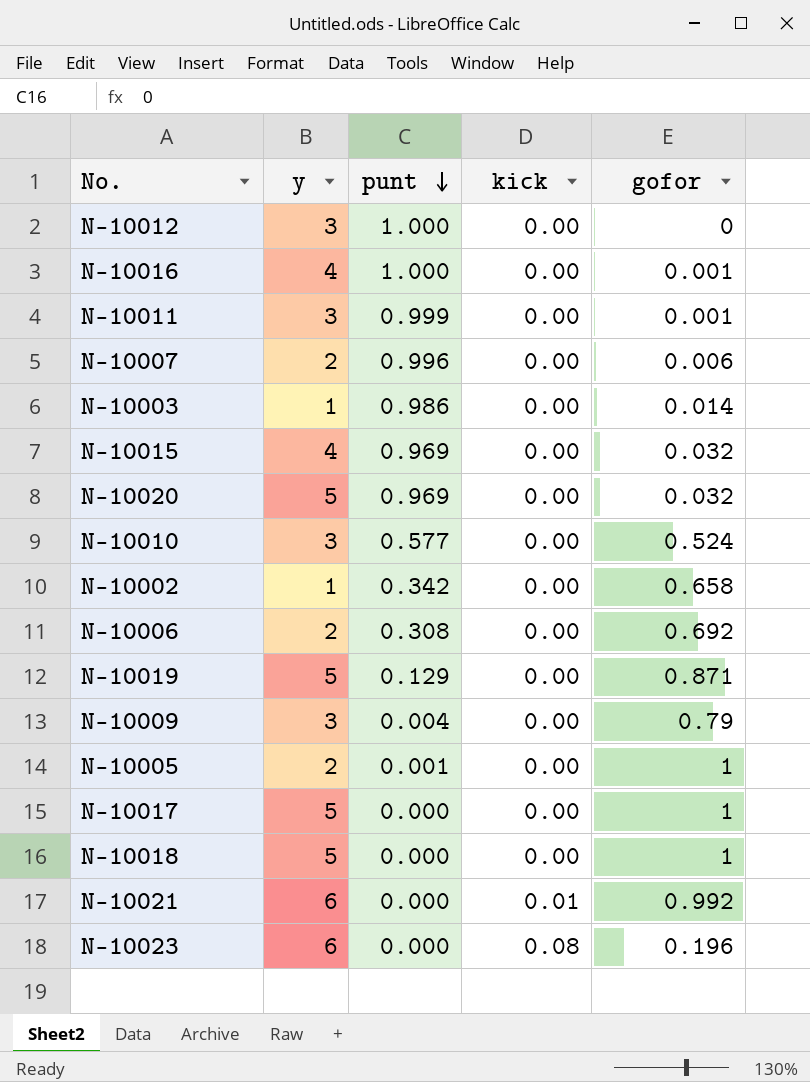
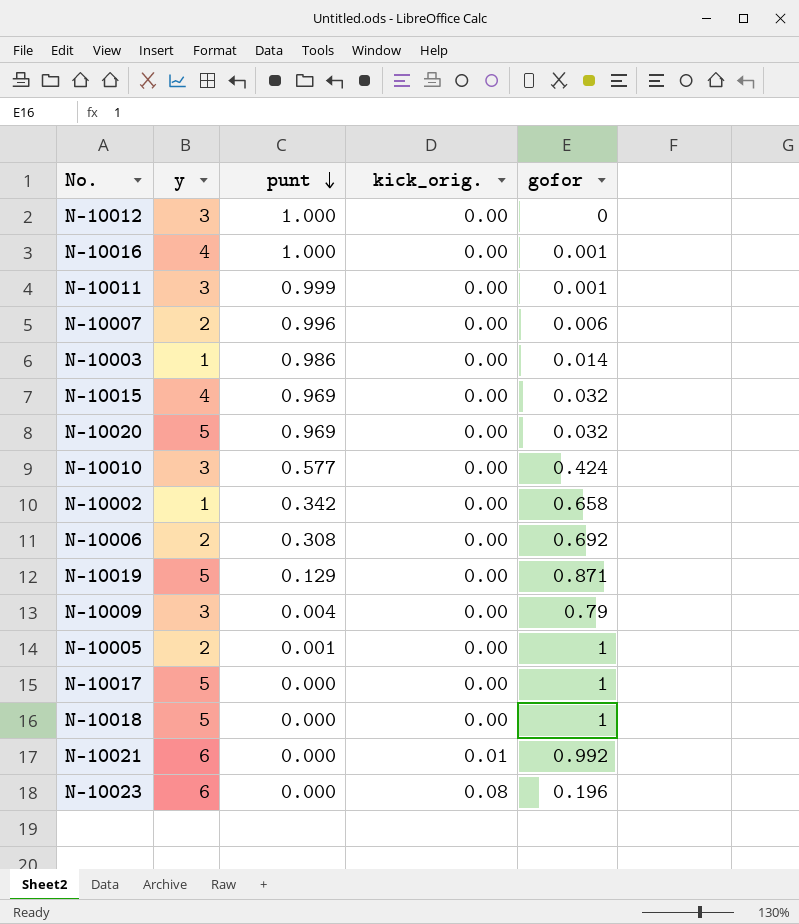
column name: kick -> kick_orig.
N-10010 | gofor: 0.524 -> 0.424

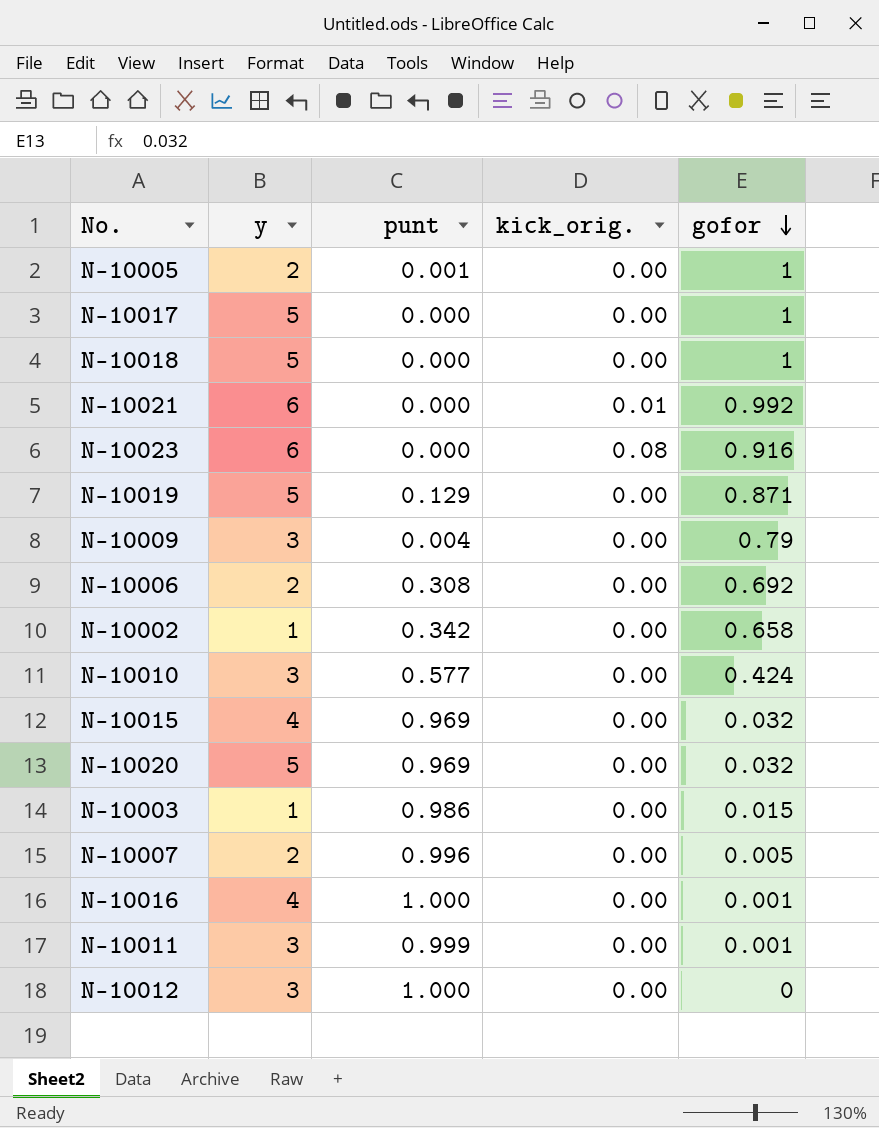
row order: punt descending -> gofor descending
N-10023 | gofor: 0.196 -> 0.916
N-10003 | gofor: 0.014 -> 0.015
N-10007 | gofor: 0.006 -> 0.005

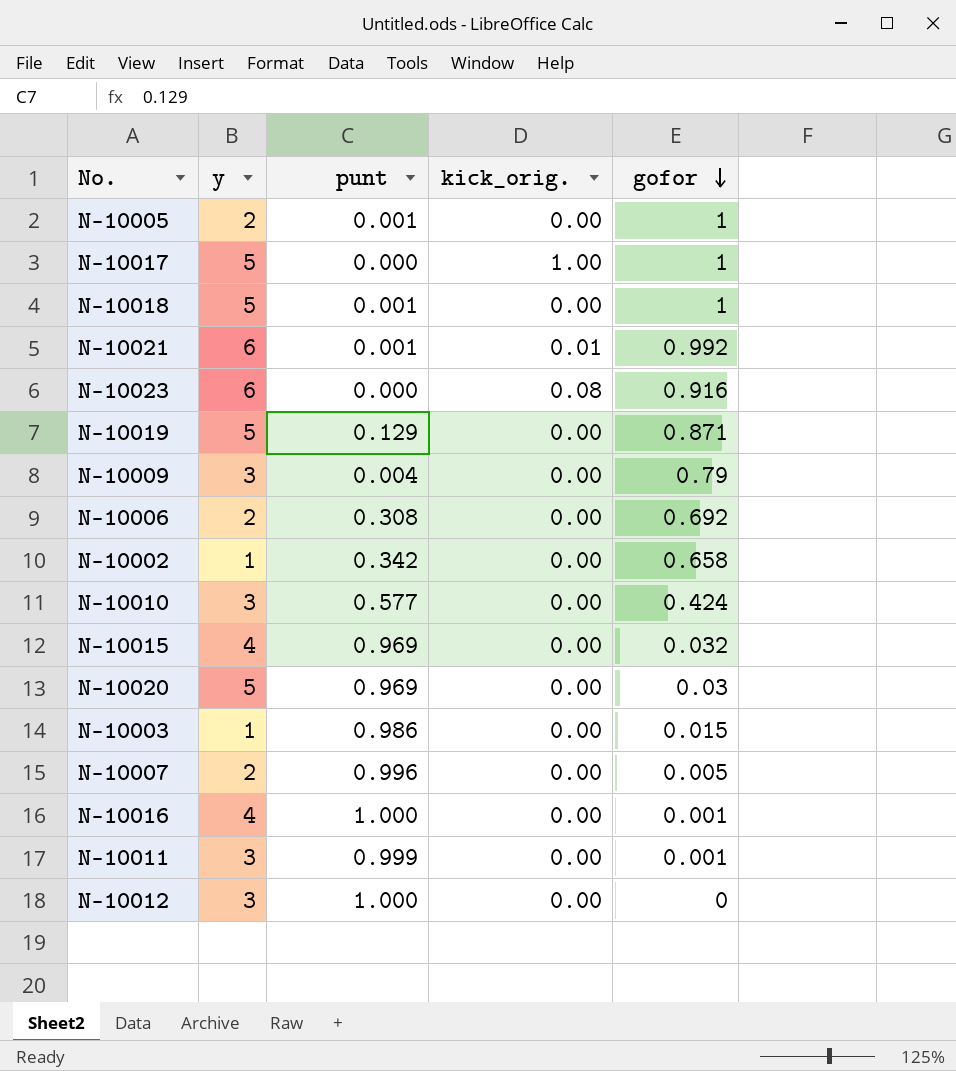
N-10017 | kick_orig.: 0.00 -> 1.00
N-10018 | punt: 0.000 -> 0.001
N-10021 | punt: 0.000 -> 0.001
N-10020 | gofor: 0.032 -> 0.03

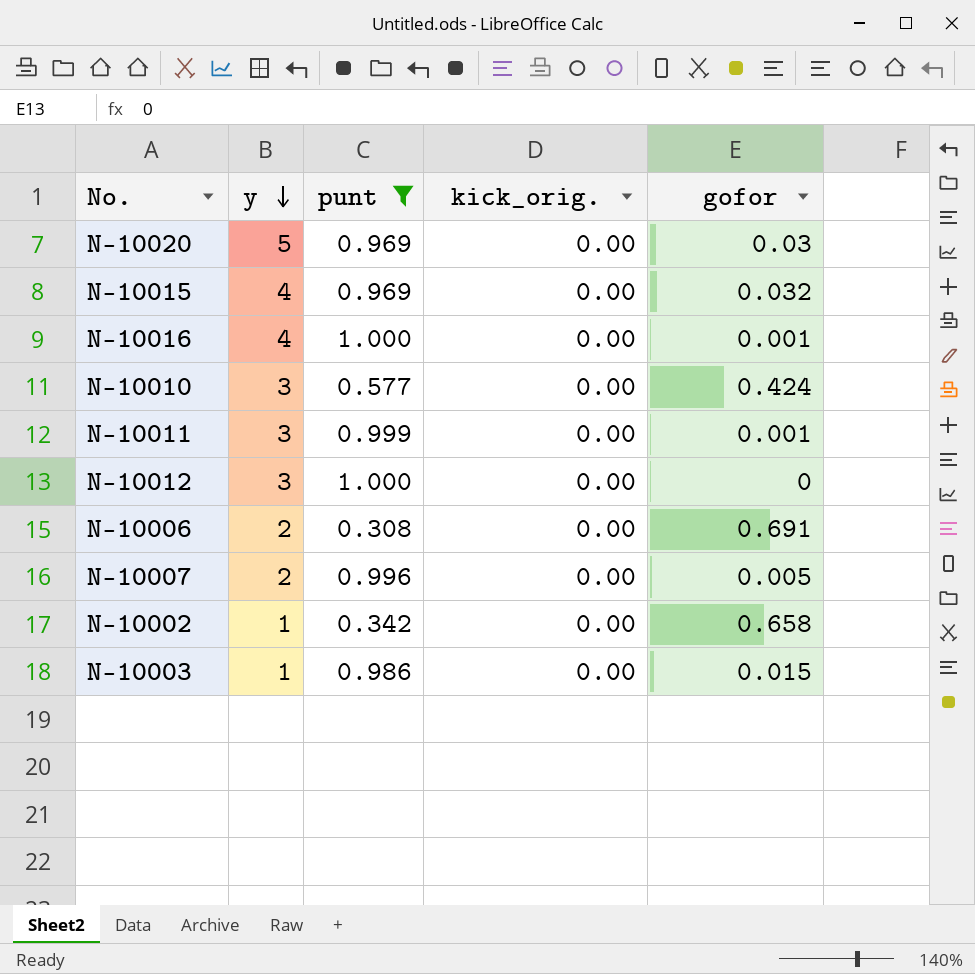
filter: none -> punt >= 0.308
row order: gofor descending -> y descending
N-10006 | gofor: 0.692 -> 0.691

